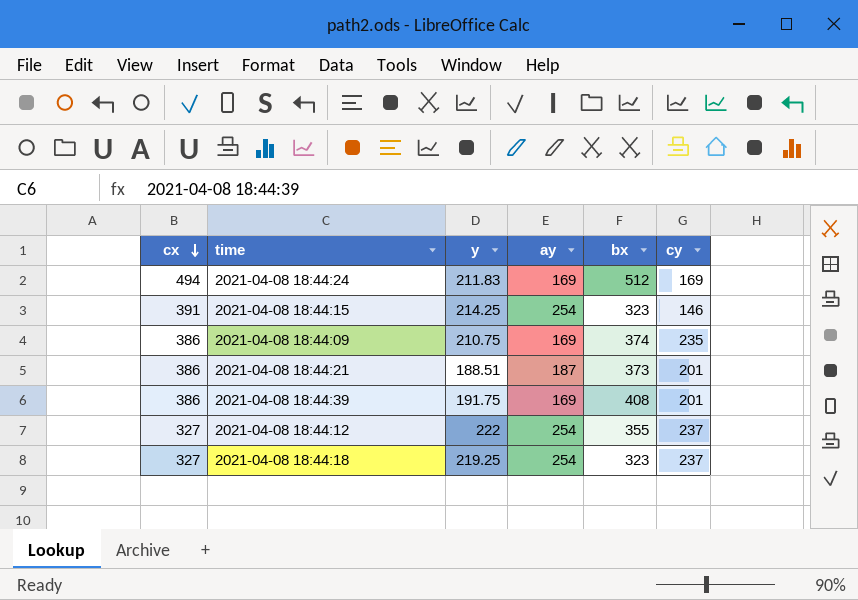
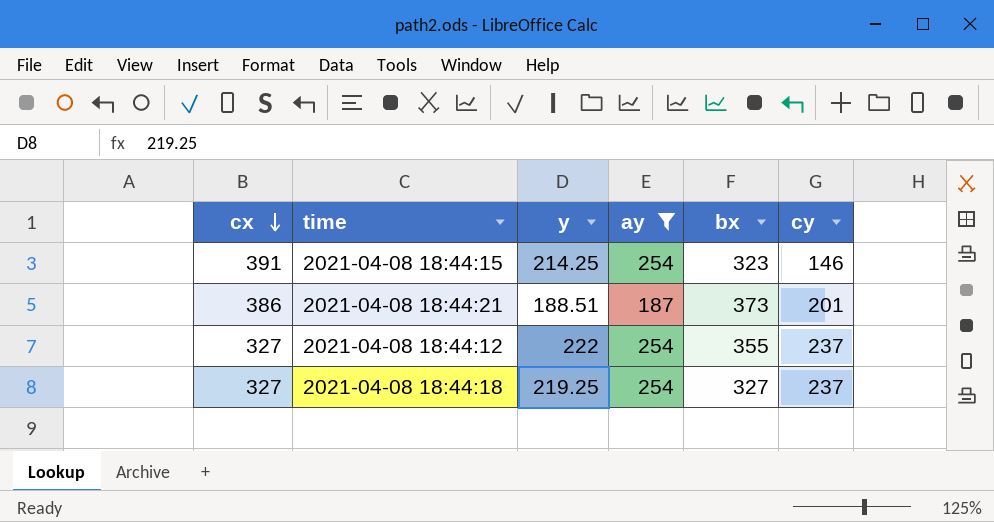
filter: none -> ay != 169
2021-04-08 18:44:18 | bx: 323 -> 327

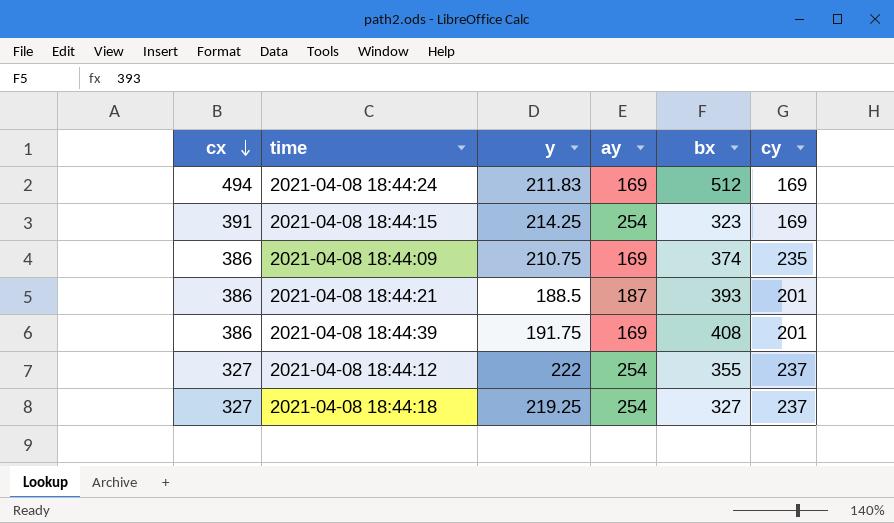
filter: ay != 169 -> none
2021-04-08 18:44:15 | cy: 146 -> 169
2021-04-08 18:44:21 | y: 188.51 -> 188.5
2021-04-08 18:44:21 | bx: 373 -> 393

